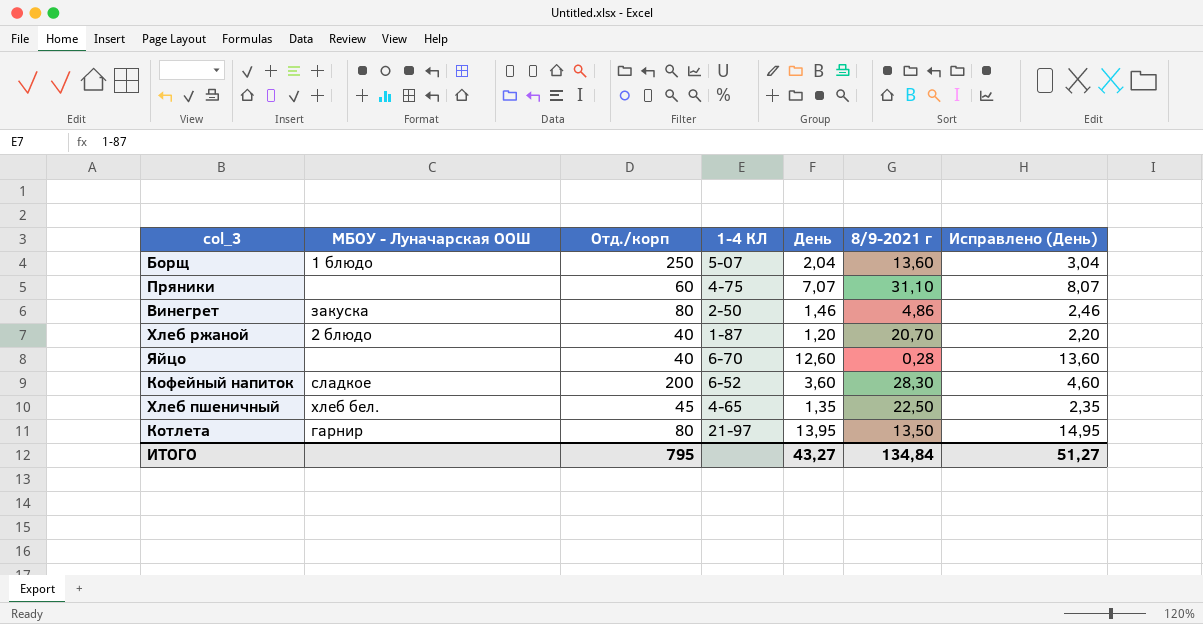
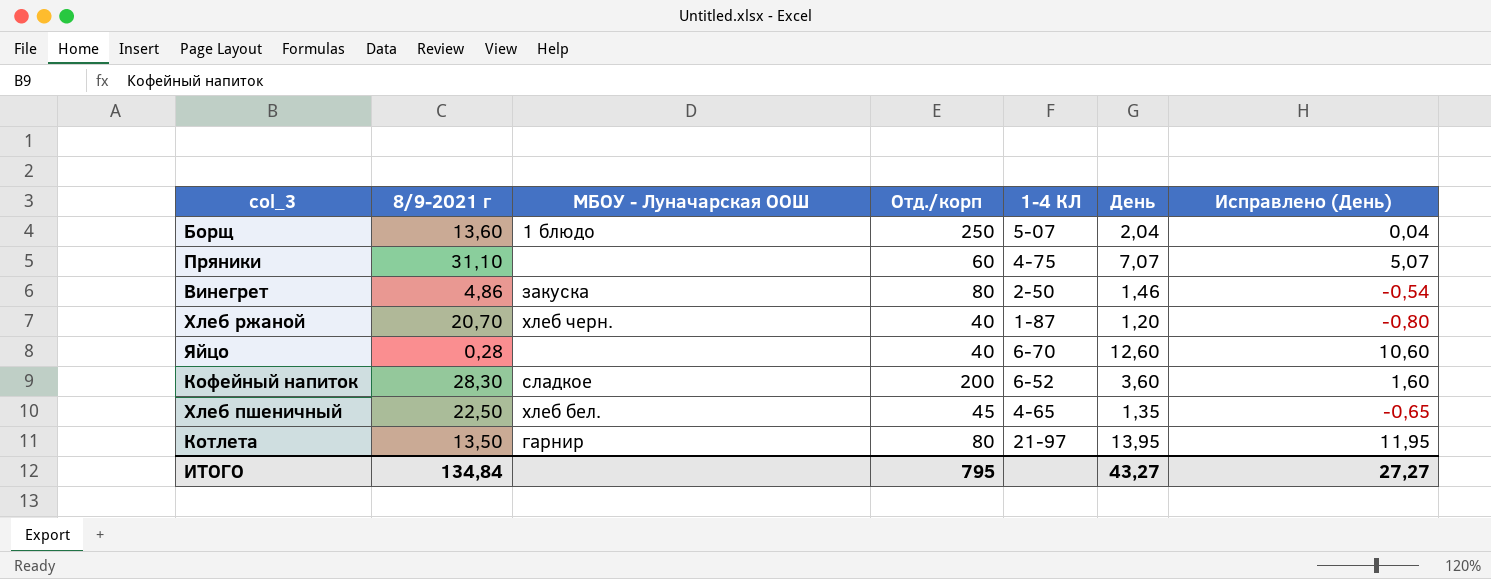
column 8/9-2021 г | position: 6 -> 2
column Исправлено (День) | formula: [День] + 1 -> [День] - 2
Хлеб ржаной | МБОУ - Луначарская ООШ: 2 блюдо -> хлеб черн.
ИТОГО | Исправлено (День): 51,27 -> 27,27

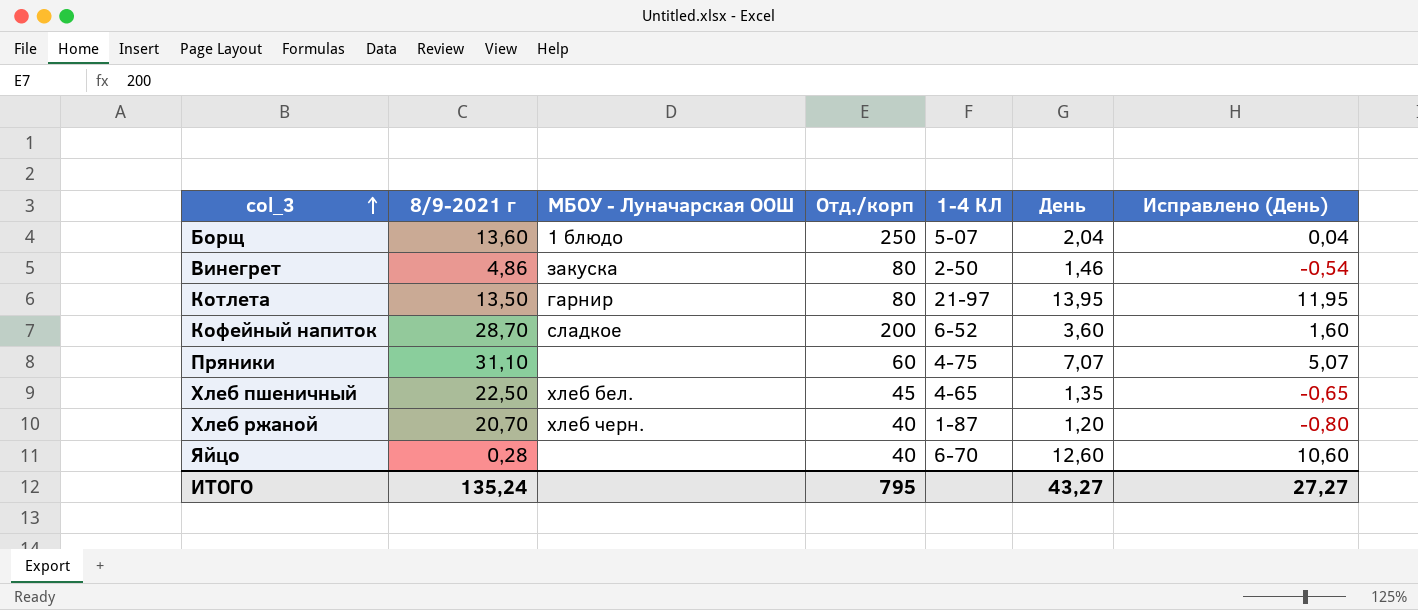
row order: none -> col_3 ascending
Кофейный напиток | 8/9-2021 г: 28,30 -> 28,70
ИТОГО | 8/9-2021 г: 134,84 -> 135,24

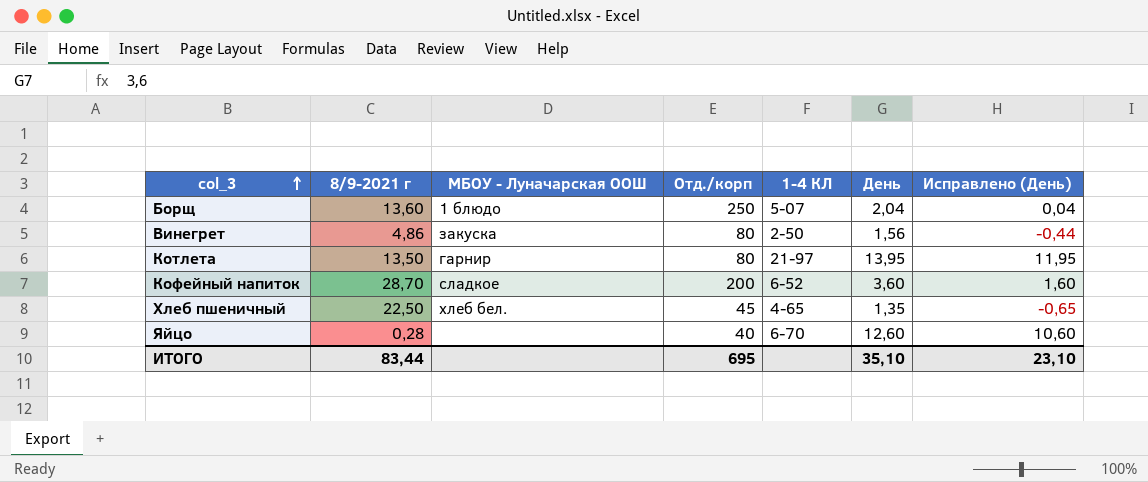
row Пряники: 31,10 | none | 60 | 4-75 | 7,07 | 5,07 -> none
row Хлеб ржаной: 20,70 | хлеб черн. | 40 | 1-87 | 1,20 | -0,80 -> none
Винегрет | День: 1,46 -> 1,56
Винегрет | Исправлено (День): -0,54 -> -0,44
ИТОГО | 8/9-2021 г: 135,24 -> 83,44
ИТОГО | Отд./корп: 795 -> 695
ИТОГО | День: 43,27 -> 35,10
ИТОГО | Исправлено (День): 27,27 -> 23,10

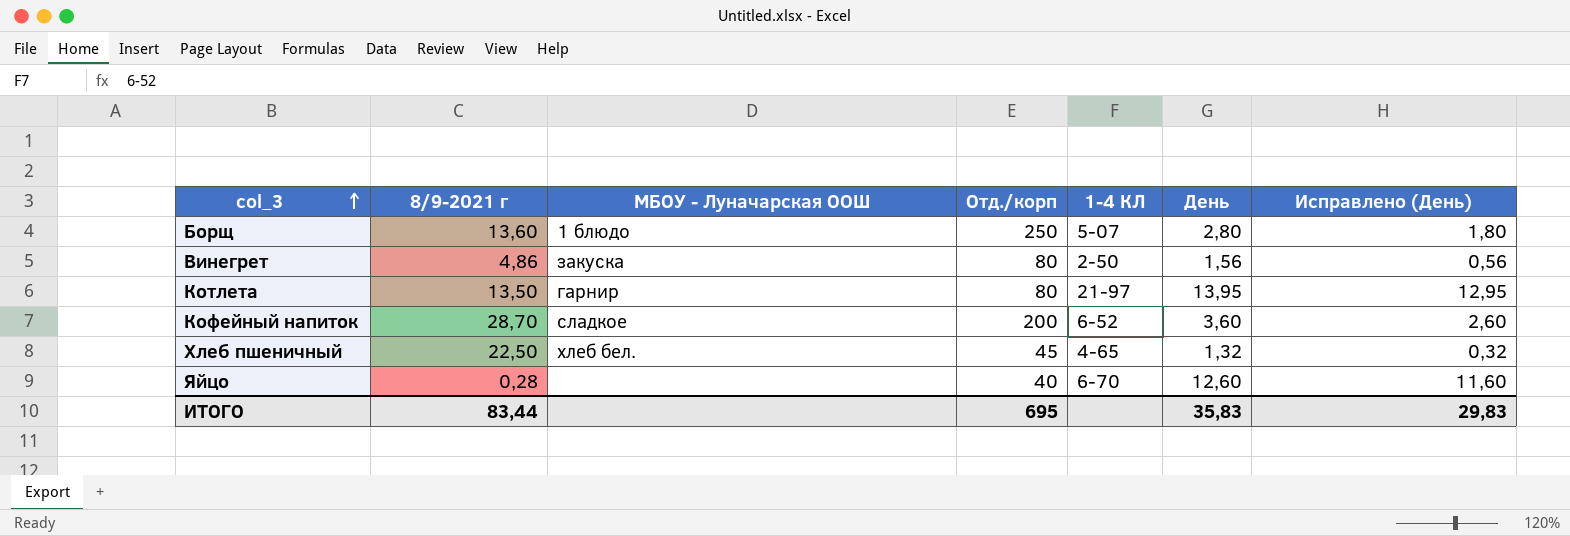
column Исправлено (День) | formula: [День] - 2 -> [День] - 1
Борщ | День: 2,04 -> 2,80
Хлеб пшеничный | День: 1,35 -> 1,32
ИТОГО | День: 35,10 -> 35,83
ИТОГО | Исправлено (День): 23,10 -> 29,83

